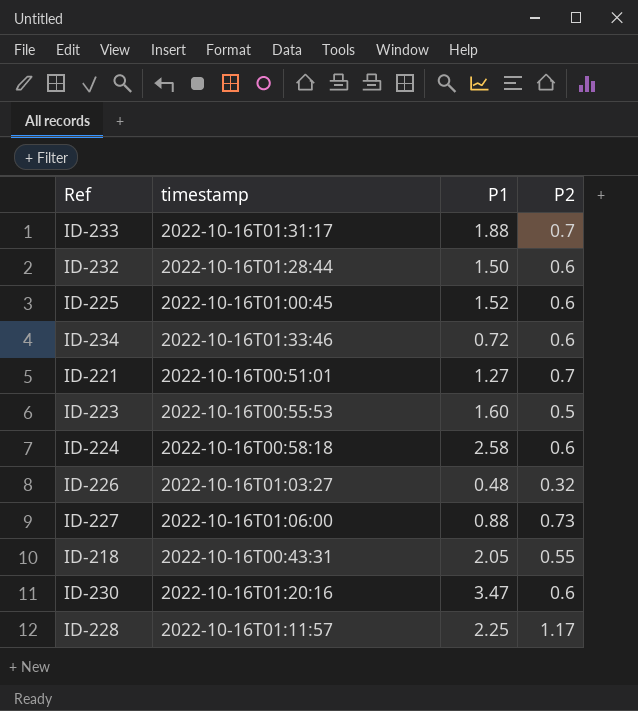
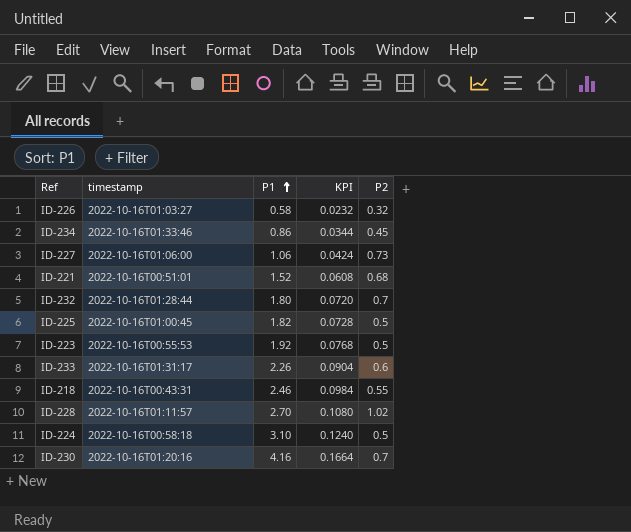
row order: none -> P1 ascending
column KPI | formula: none -> [P1] * 0.04
ID-226 | P1: 0.48 -> 0.58
ID-234 | P1: 0.72 -> 0.86
ID-234 | P2: 0.6 -> 0.45
ID-227 | P1: 0.88 -> 1.06
ID-221 | P1: 1.27 -> 1.52
ID-221 | P2: 0.7 -> 0.68
ID-232 | P1: 1.50 -> 1.80
ID-232 | P2: 0.6 -> 0.7
ID-225 | P1: 1.52 -> 1.82
ID-225 | P2: 0.6 -> 0.5
ID-223 | P1: 1.60 -> 1.92
ID-233 | P1: 1.88 -> 2.26
ID-233 | P2: 0.7 -> 0.6
ID-218 | P1: 2.05 -> 2.46
ID-228 | P1: 2.25 -> 2.70
ID-228 | P2: 1.17 -> 1.02
ID-224 | P1: 2.58 -> 3.10
ID-224 | P2: 0.6 -> 0.5
ID-230 | P1: 3.47 -> 4.16
ID-230 | P2: 0.6 -> 0.7

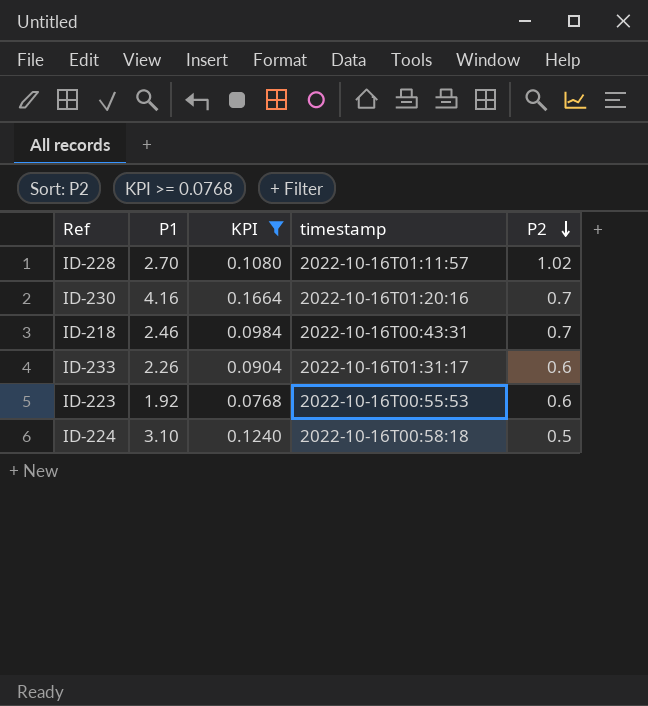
filter: none -> KPI >= 0.0768
row order: P1 ascending -> P2 descending
column timestamp | position: 2 -> 4
ID-218 | P2: 0.55 -> 0.7
ID-223 | P2: 0.5 -> 0.6

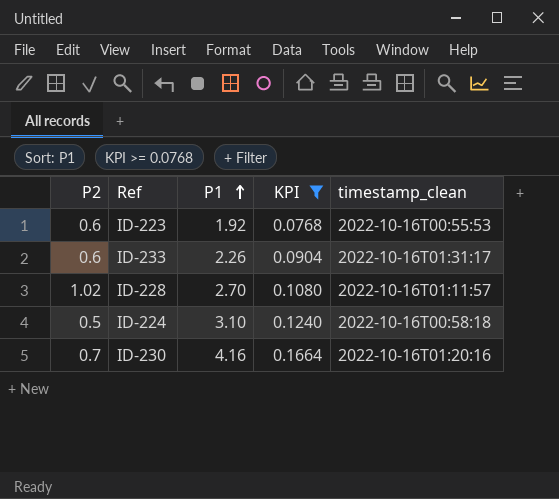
row order: P2 descending -> P1 ascending
column P2 | position: 5 -> 1
column name: timestamp -> timestamp_clean
row ID-218: 2.46 | 0.0984 | 2022-10-16T00:43:31 | 0.7 -> none

